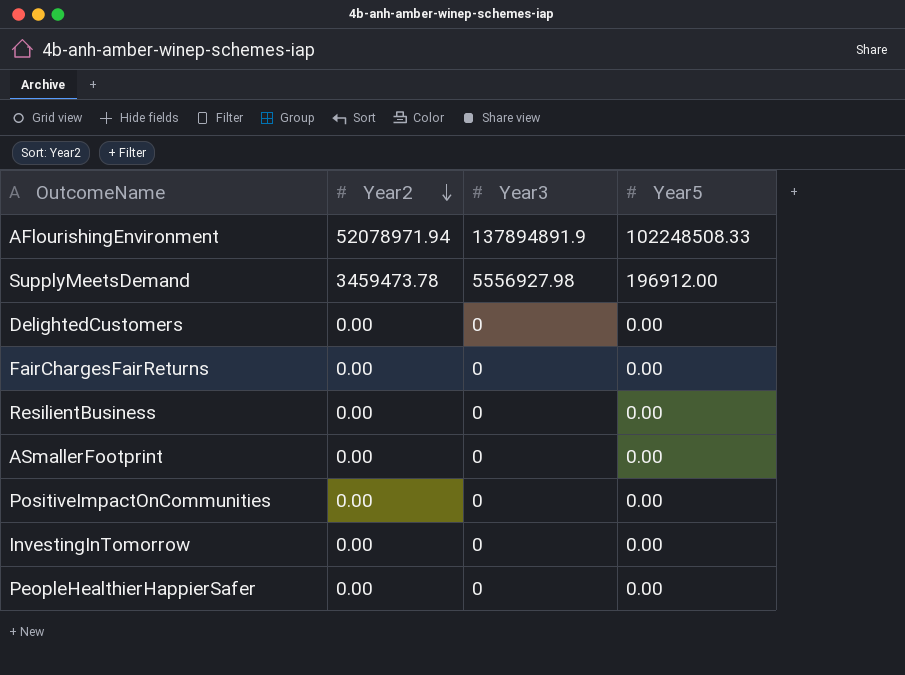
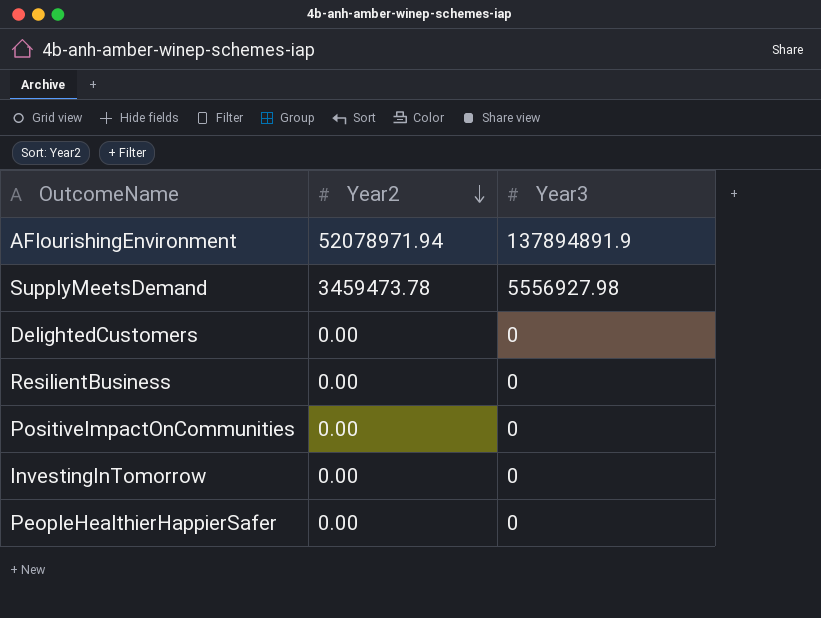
column Year5 | position: 4 -> none
row FairChargesFairReturns: 0.00 | 0 | 0.00 -> none
row ASmallerFootprint: 0.00 | 0 | 0.00 -> none

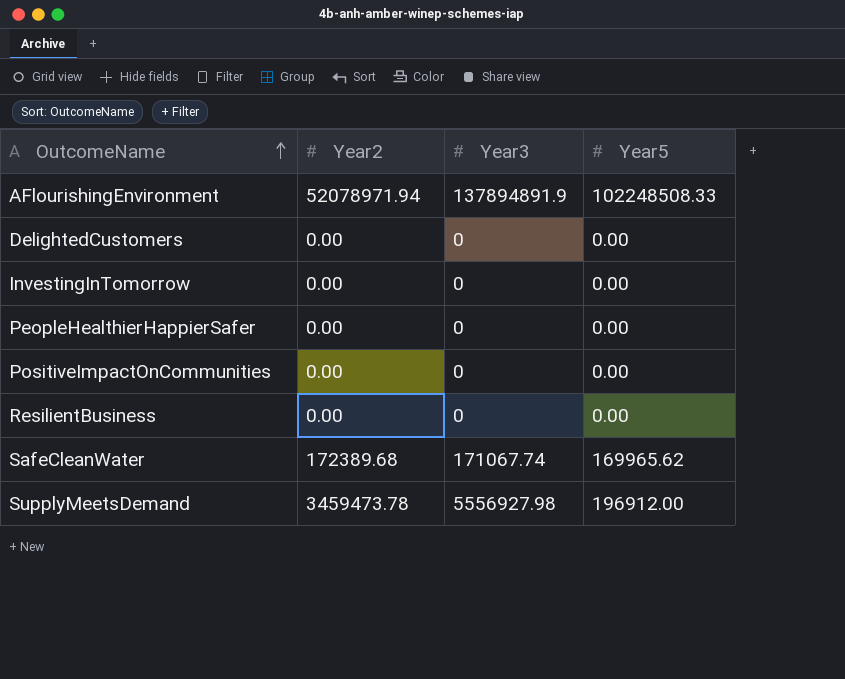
row order: Year2 descending -> OutcomeName ascending
column Year5 | position: none -> 4
row SafeCleanWater: none -> 172389.68 | 171067.74 | 169965.62

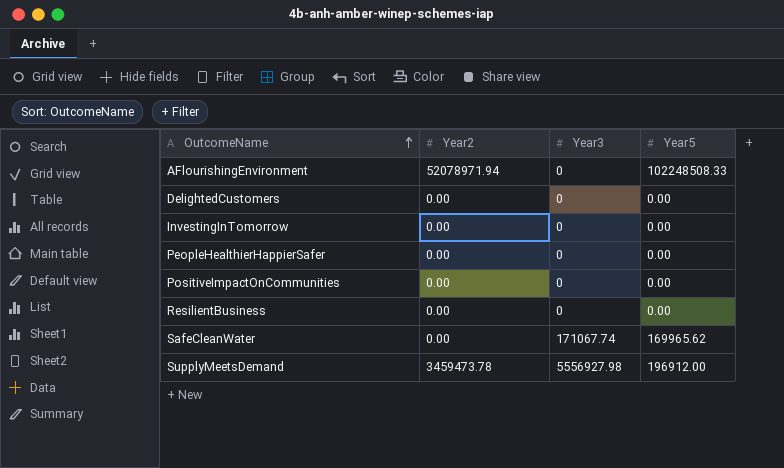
AFlourishingEnvironment | Year3: 137894891.9 -> 0
SafeCleanWater | Year2: 172389.68 -> 0.00

